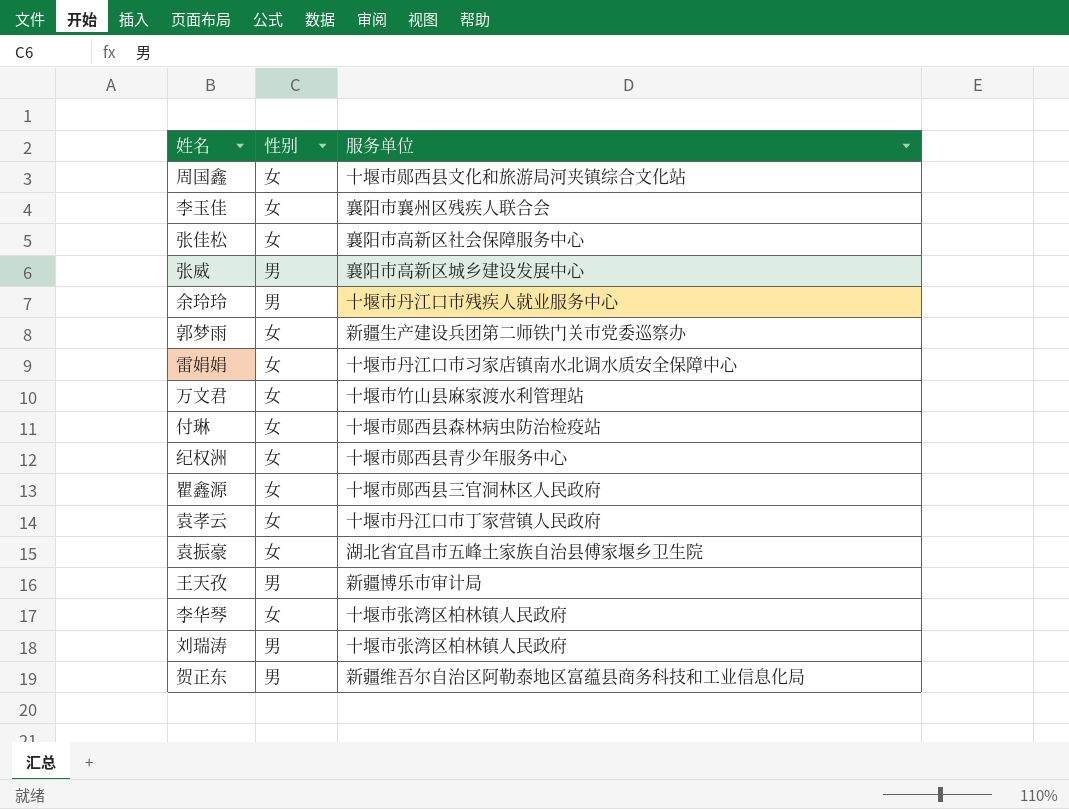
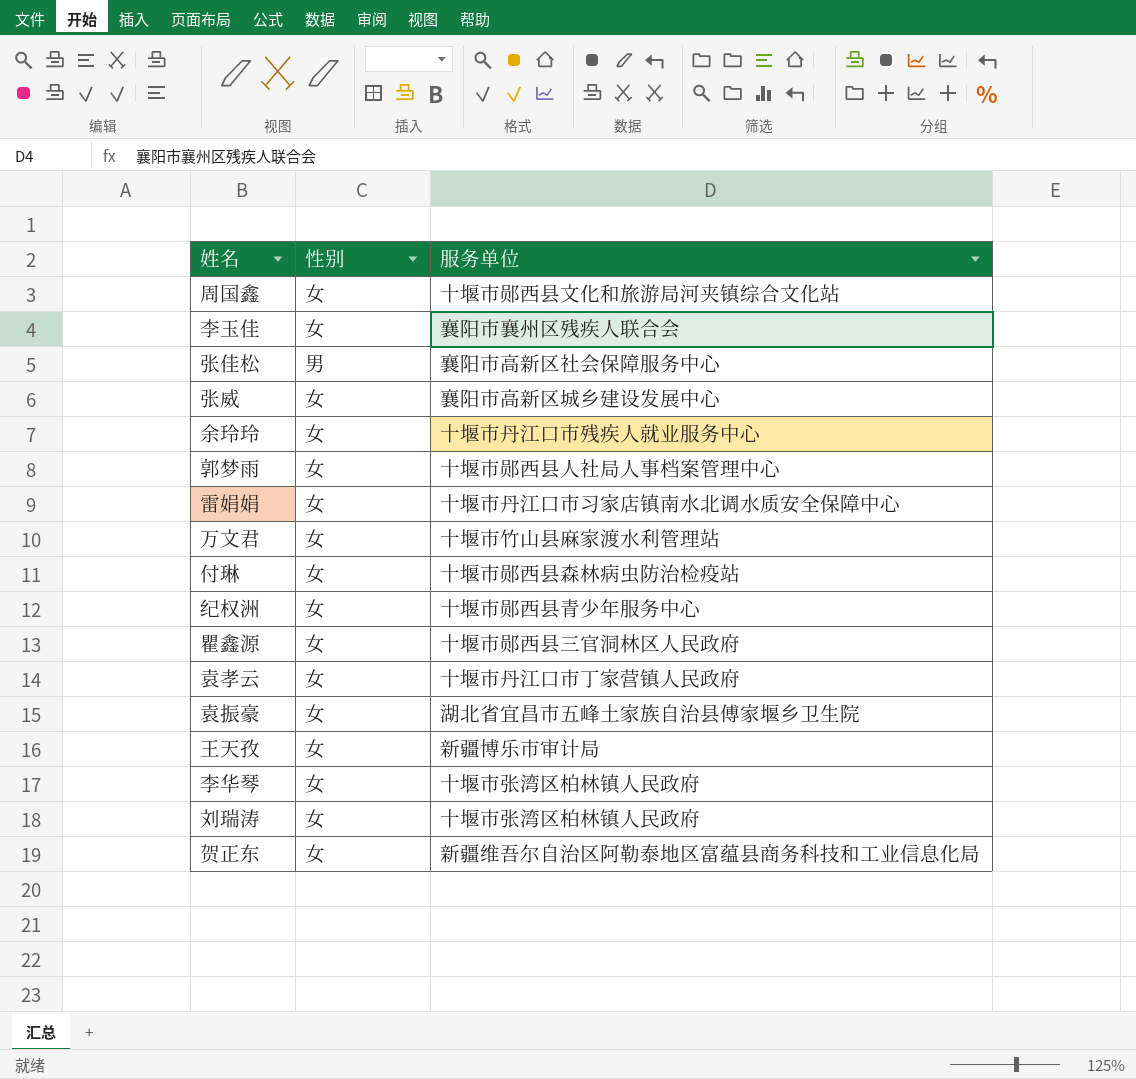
张佳松 | 性别: 女 -> 男
张威 | 性别: 男 -> 女
余玲玲 | 性别: 男 -> 女
郭梦雨 | 服务单位: 新疆生产建设兵团第二师铁门关市党委巡察办 -> 十堰市郧西县人社局人事档案管理中心
王天孜 | 性别: 男 -> 女
刘瑞涛 | 性别: 男 -> 女
贺正东 | 性别: 男 -> 女

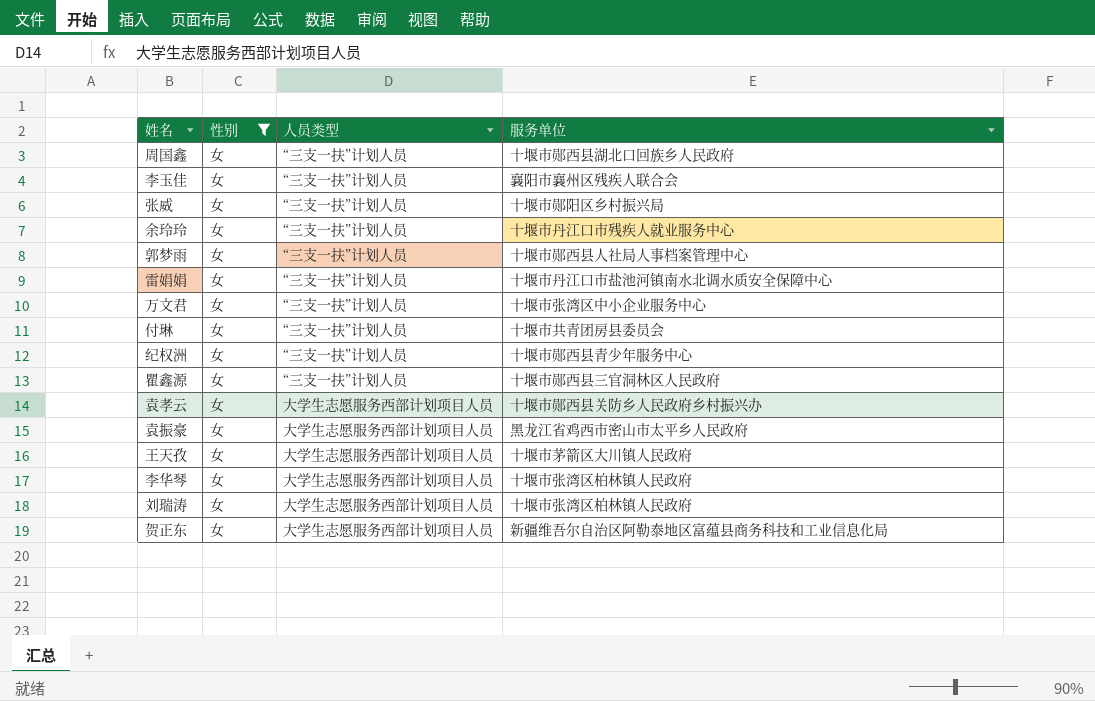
filter: none -> 性别 = 女
column 人员类型 | position: none -> 3
周国鑫 | 服务单位: 十堰市郧西县文化和旅游局河夹镇综合文化站 -> 十堰市郧西县湖北口回族乡人民政府
张威 | 服务单位: 襄阳市高新区城乡建设发展中心 -> 十堰市郧阳区乡村振兴局
雷娟娟 | 服务单位: 十堰市丹江口市习家店镇南水北调水质安全保障中心 -> 十堰市丹江口市盐池河镇南水北调水质安全保障中心
万文君 | 服务单位: 十堰市竹山县麻家渡水利管理站 -> 十堰市张湾区中小企业服务中心
付琳 | 服务单位: 十堰市郧西县森林病虫防治检疫站 -> 十堰市共青团房县委员会
袁孝云 | 服务单位: 十堰市丹江口市丁家营镇人民政府 -> 十堰市郧西县关防乡人民政府乡村振兴办
袁振豪 | 服务单位: 湖北省宜昌市五峰土家族自治县傅家堰乡卫生院 -> 黑龙江省鸡西市密山市太平乡人民政府
王天孜 | 服务单位: 新疆博乐市审计局 -> 十堰市茅箭区大川镇人民政府

